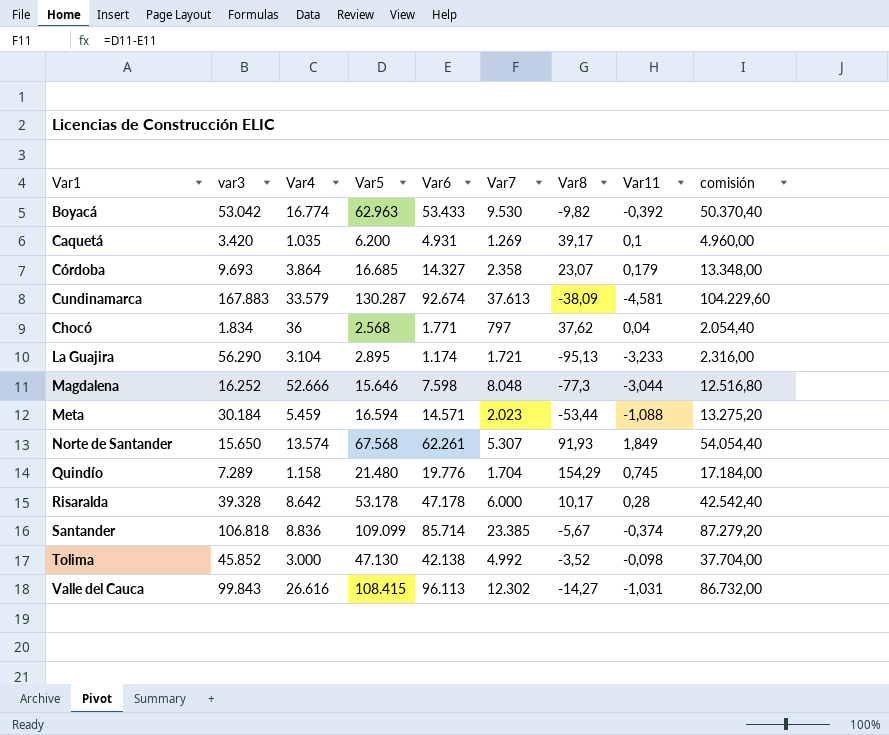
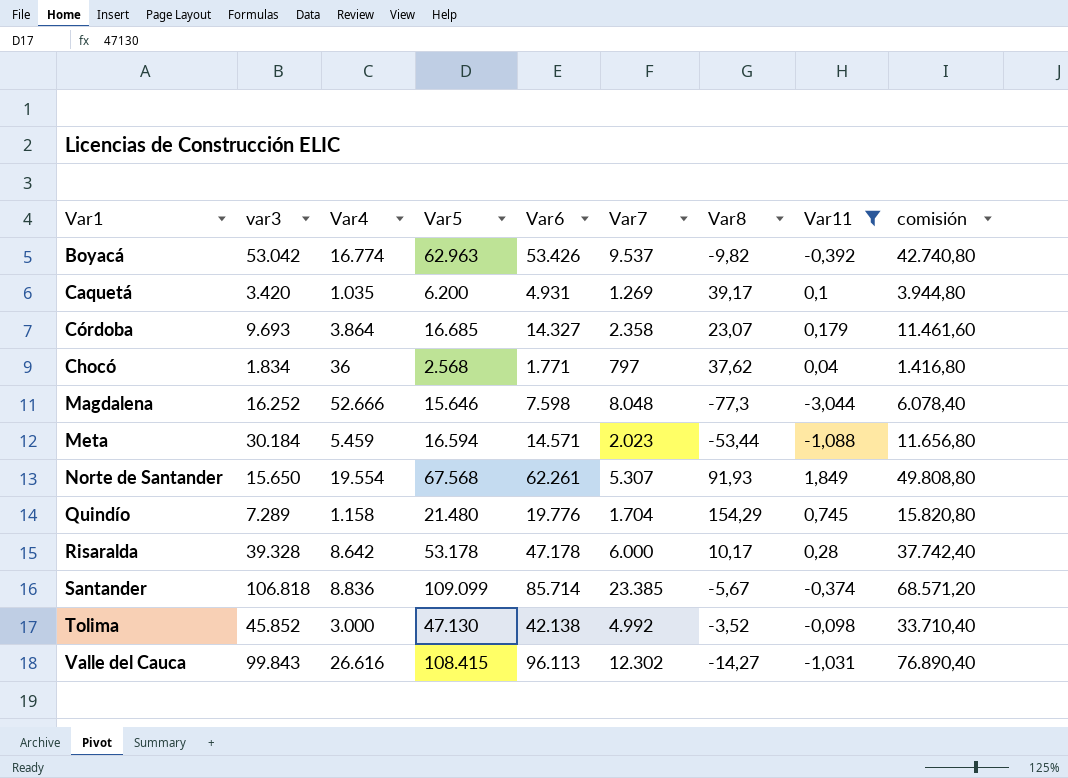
filter: none -> Var11 >= -3,044
column comisión | formula: [Var5] * 0,8 -> [Var6] * 0,8
Boyacá | Var6: 53.433 -> 53.426
Boyacá | Var7: 9.530 -> 9.537
Norte de Santander | Var4: 13.574 -> 19.554

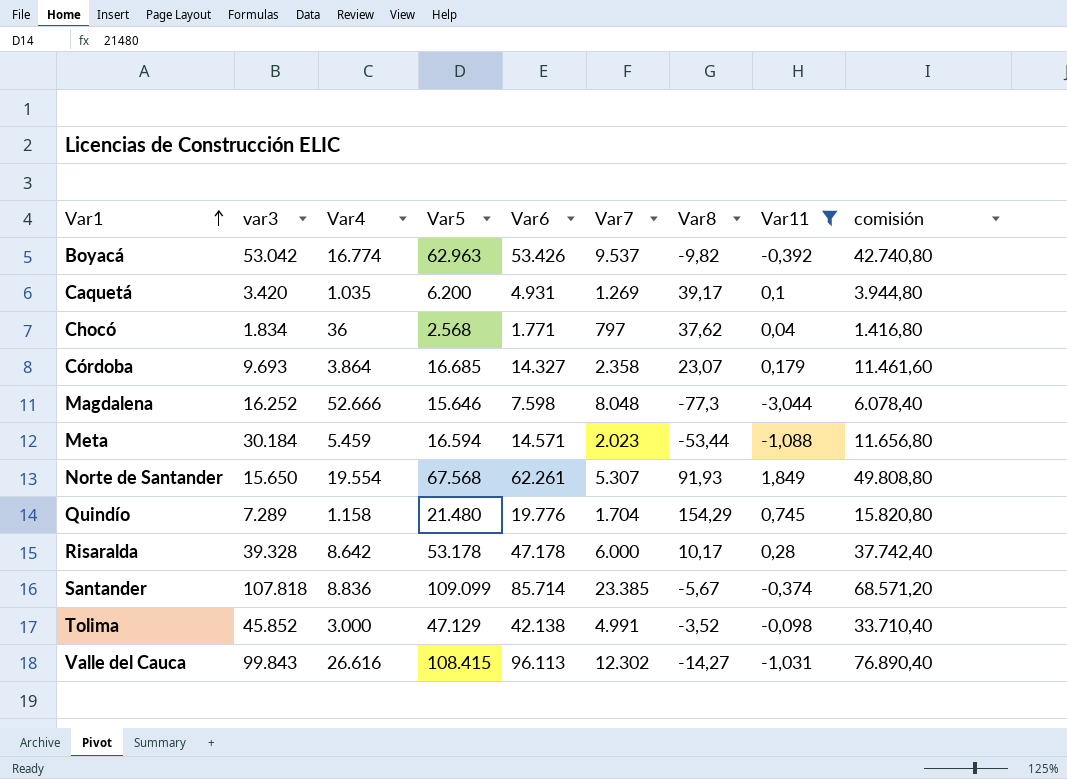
row order: none -> Var1 ascending
Santander | var3: 106.818 -> 107.818
Tolima | Var5: 47.130 -> 47.129
Tolima | Var7: 4.992 -> 4.991

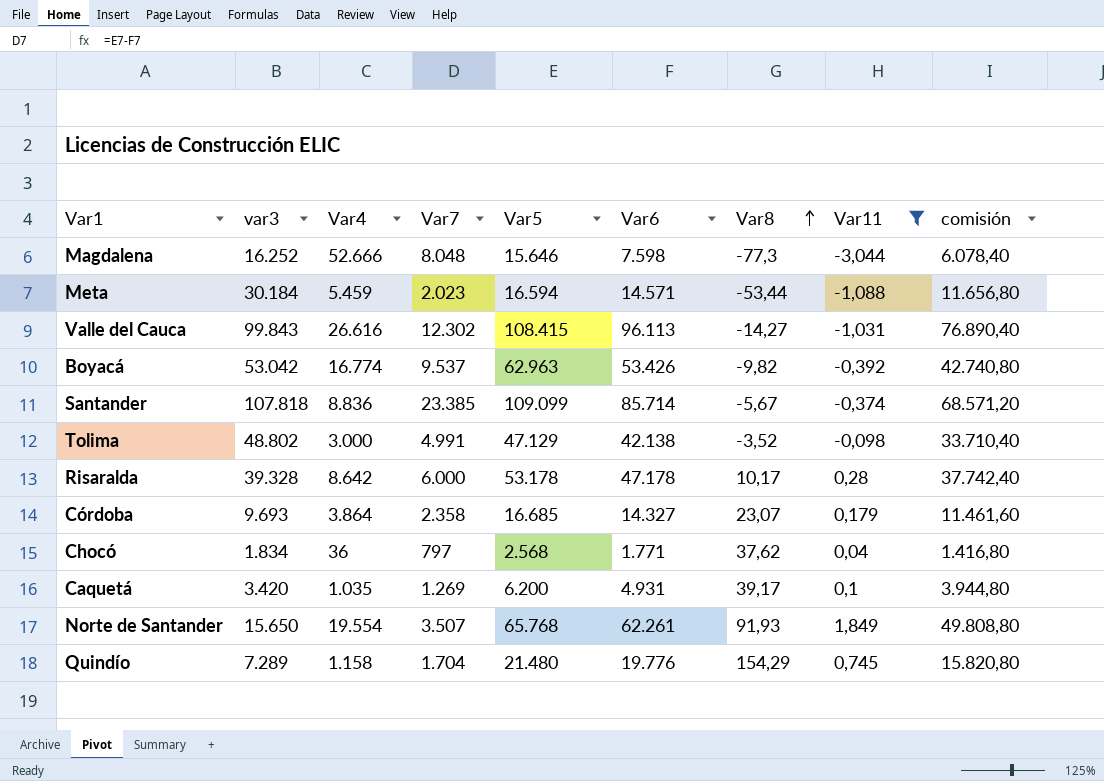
row order: Var1 ascending -> Var8 ascending
column Var7 | position: 6 -> 4
Tolima | var3: 45.852 -> 48.802
Norte de Santander | Var7: 5.307 -> 3.507
Norte de Santander | Var5: 67.568 -> 65.768

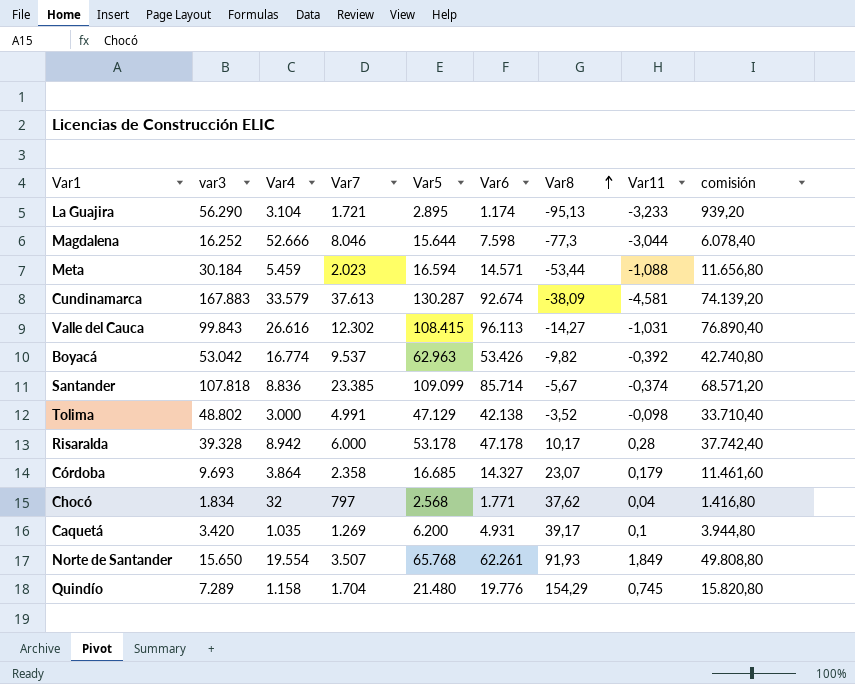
filter: Var11 >= -3,044 -> none
Magdalena | Var7: 8.048 -> 8.046
Magdalena | Var5: 15.646 -> 15.644
Risaralda | Var4: 8.642 -> 8.942
Chocó | Var4: 36 -> 32

